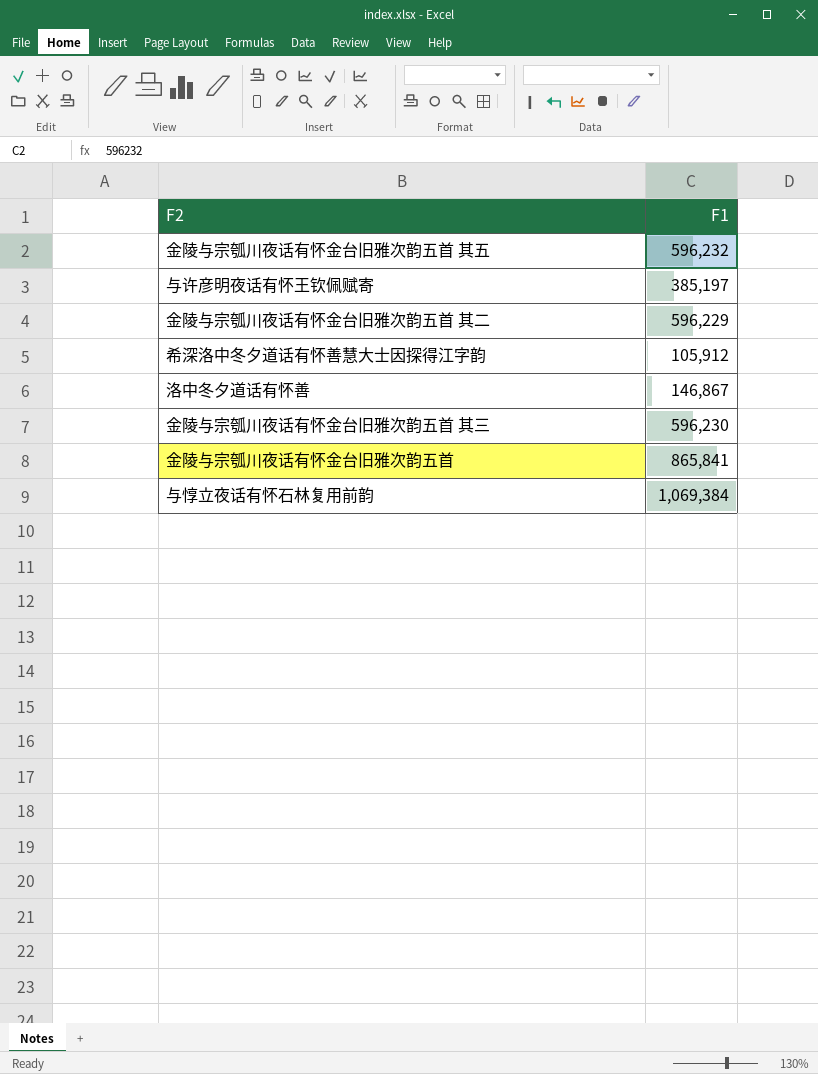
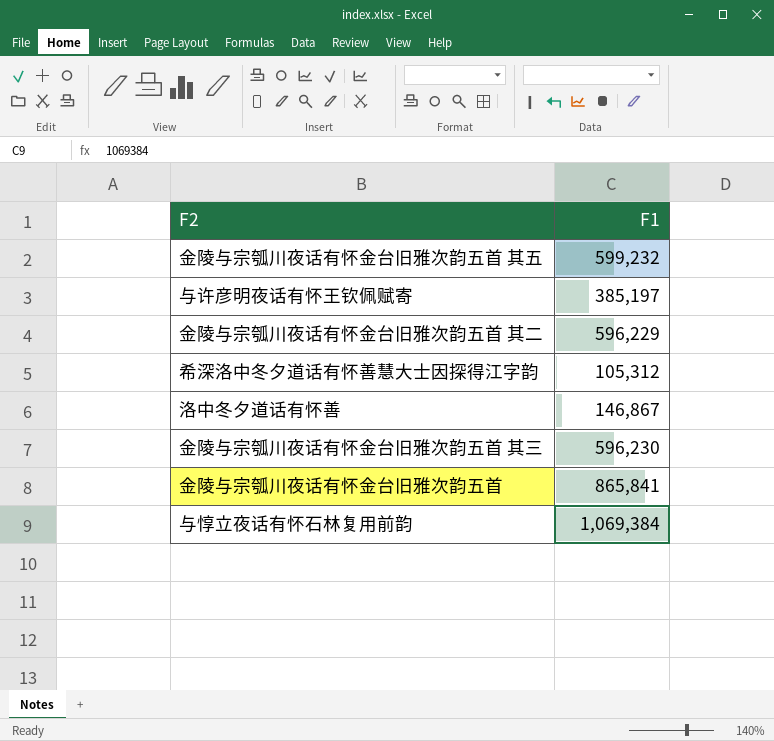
金陵与宗瓠川夜话有怀金台旧雅次韵五首 其五 | F1: 596,232 -> 599,232
希深洛中冬夕道话有怀善慧大士因探得江字韵 | F1: 105,912 -> 105,312

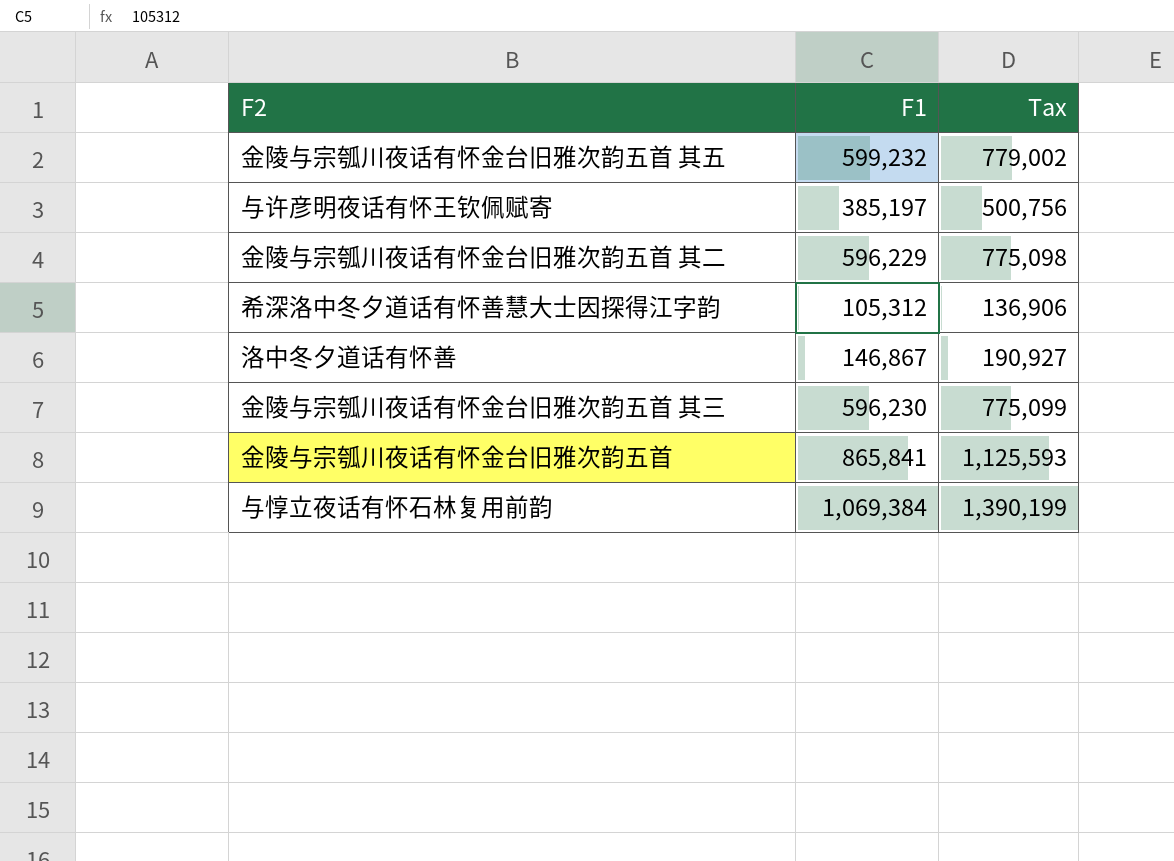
column Tax | formula: none -> [F1] * 1.3

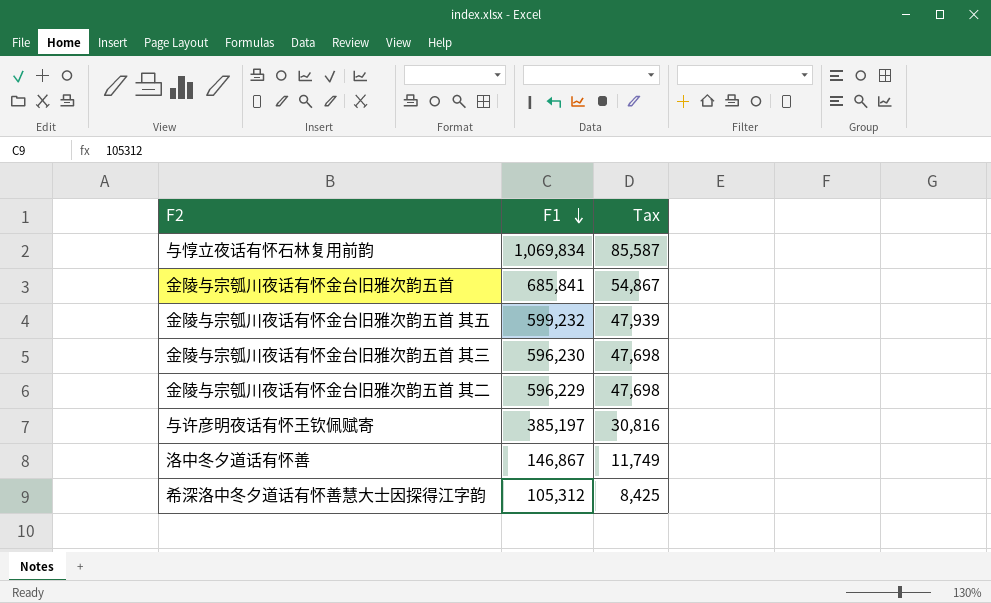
row order: none -> F1 descending
column Tax | formula: [F1] * 1.3 -> [F1] * 0.08
与惇立夜话有怀石林复用前韵 | F1: 1,069,384 -> 1,069,834
金陵与宗瓠川夜话有怀金台旧雅次韵五首 | F1: 865,841 -> 685,841

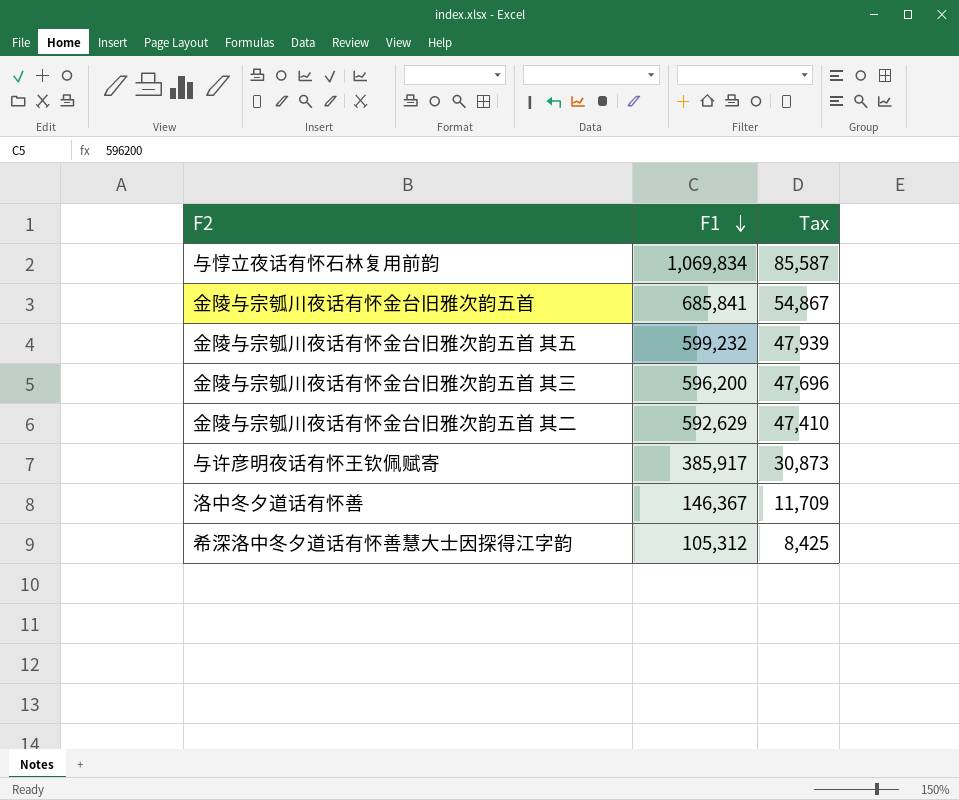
金陵与宗瓠川夜话有怀金台旧雅次韵五首 其三 | F1: 596,230 -> 596,200
金陵与宗瓠川夜话有怀金台旧雅次韵五首 其三 | Tax: 47,698 -> 47,696
金陵与宗瓠川夜话有怀金台旧雅次韵五首 其二 | F1: 596,229 -> 592,629
金陵与宗瓠川夜话有怀金台旧雅次韵五首 其二 | Tax: 47,698 -> 47,410
与许彦明夜话有怀王钦佩赋寄 | F1: 385,197 -> 385,917
与许彦明夜话有怀王钦佩赋寄 | Tax: 30,816 -> 30,873
洛中冬夕道话有怀善 | F1: 146,867 -> 146,367
洛中冬夕道话有怀善 | Tax: 11,749 -> 11,709

